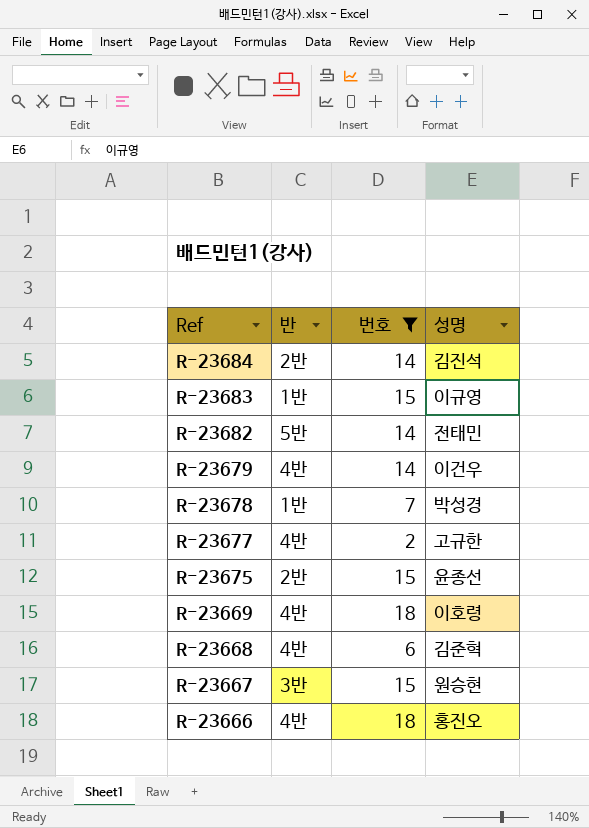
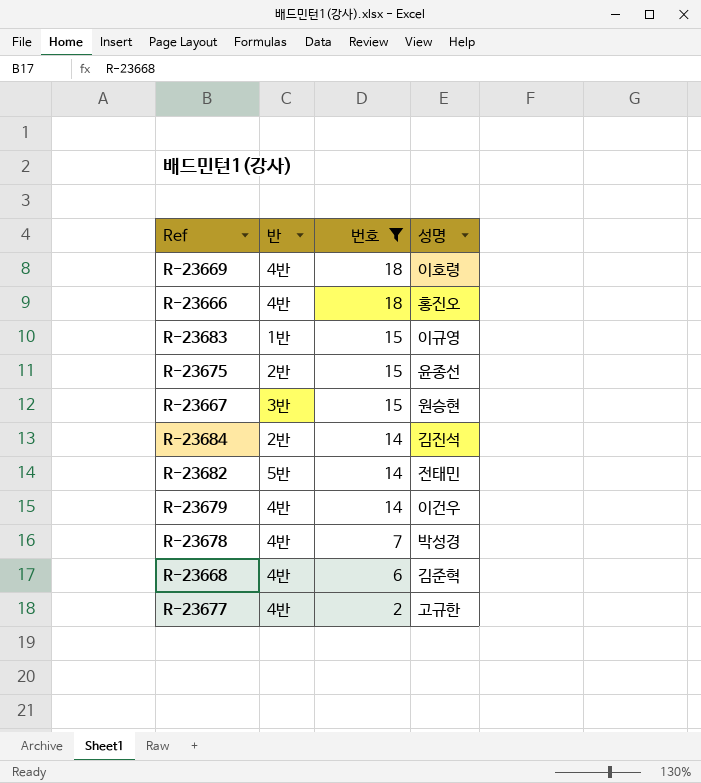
row order: Ref descending -> 번호 descending
R-23678 | 반: 1반 -> 4반

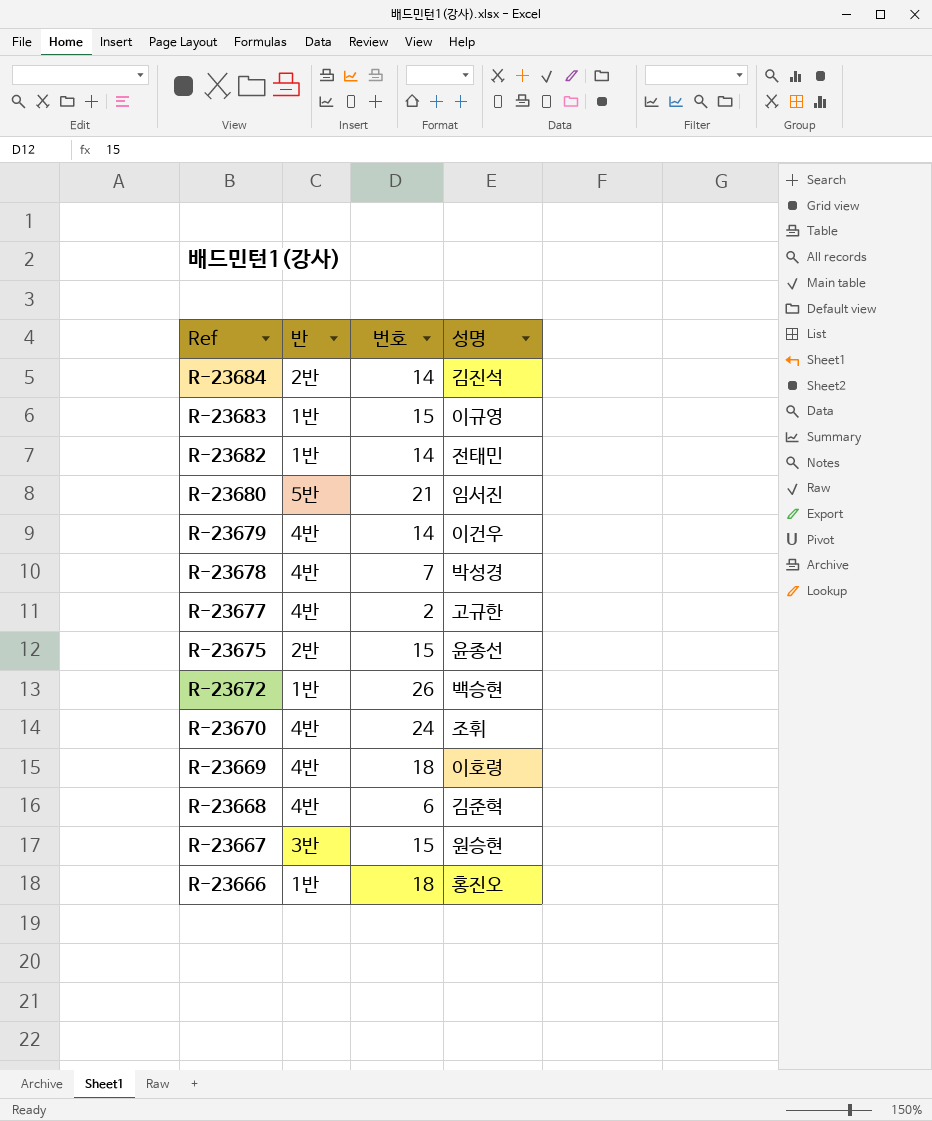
filter: 번호 <= 18 -> none
row order: 번호 descending -> Ref descending
R-23682 | 반: 5반 -> 1반
R-23666 | 반: 4반 -> 1반

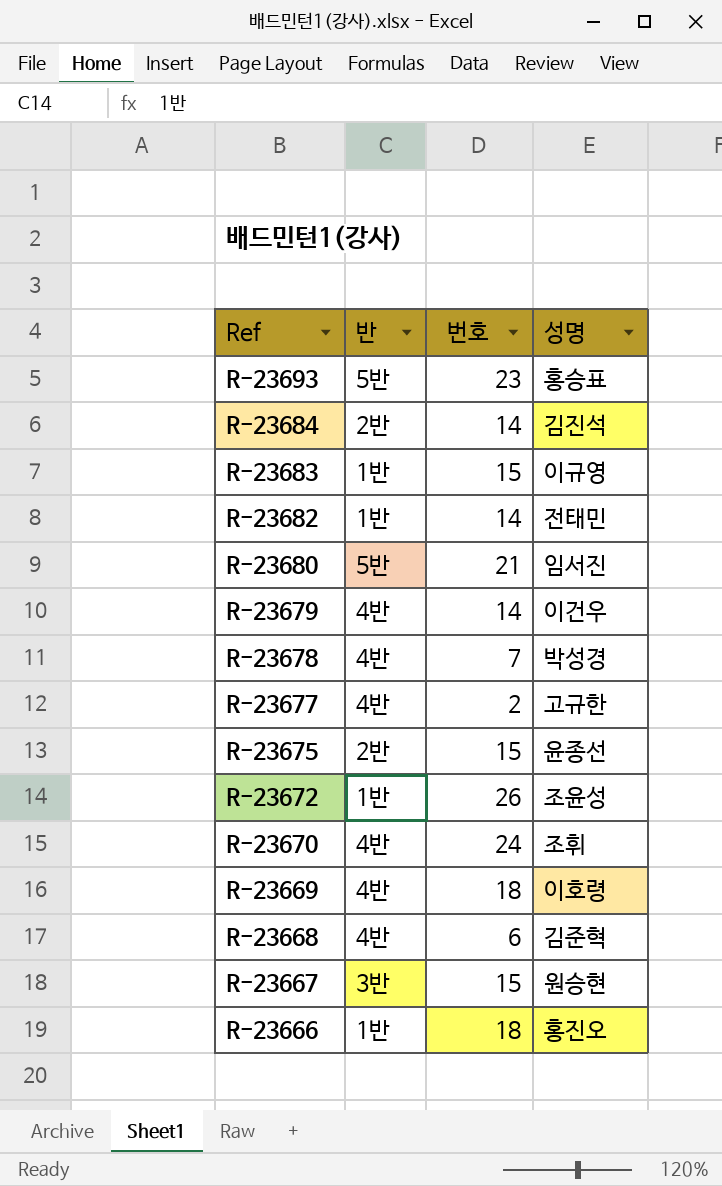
row R-23693: none -> 5반 | 23 | 홍승표
R-23672 | 성명: 백승현 -> 조윤성

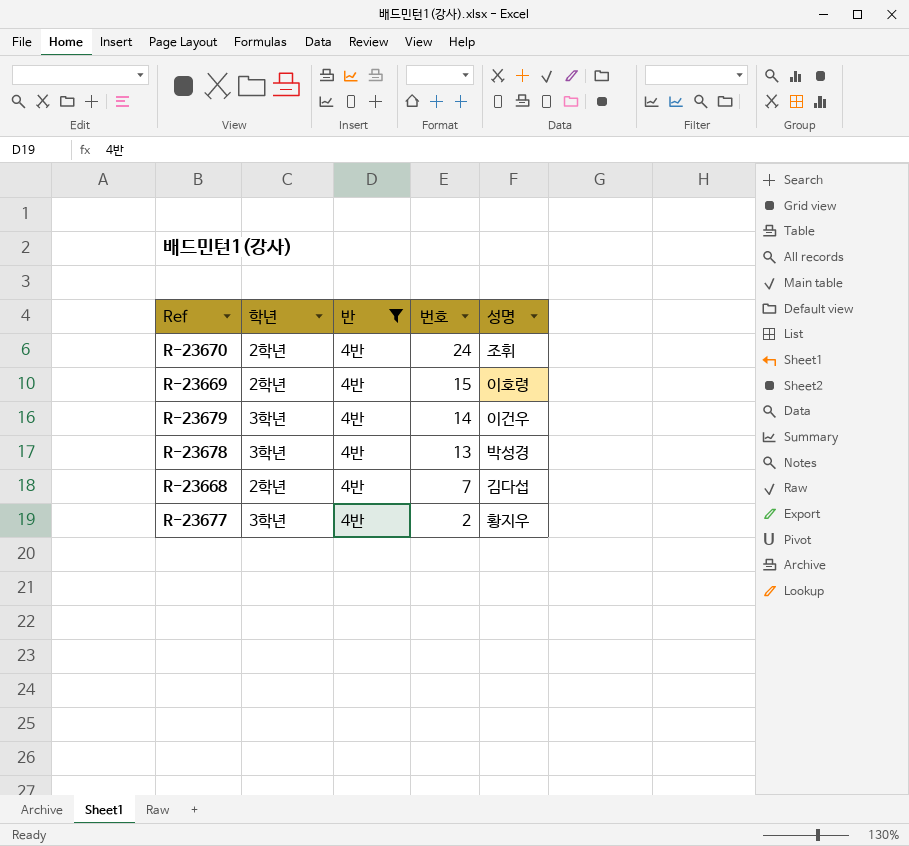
filter: none -> 반 = 4반
row order: Ref descending -> 번호 descending
column 학년 | position: none -> 2
R-23669 | 번호: 18 -> 15
R-23678 | 번호: 7 -> 13
R-23668 | 번호: 6 -> 7
R-23668 | 성명: 김준혁 -> 김다섭
R-23677 | 성명: 고규한 -> 황지우

